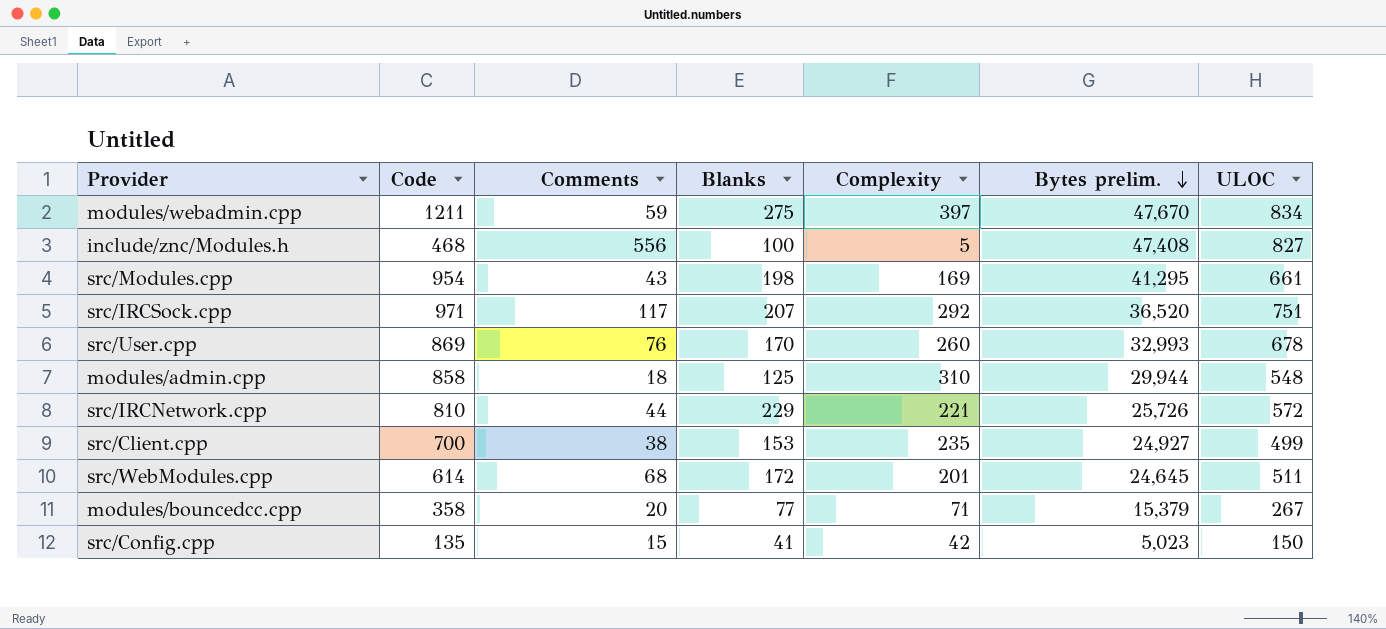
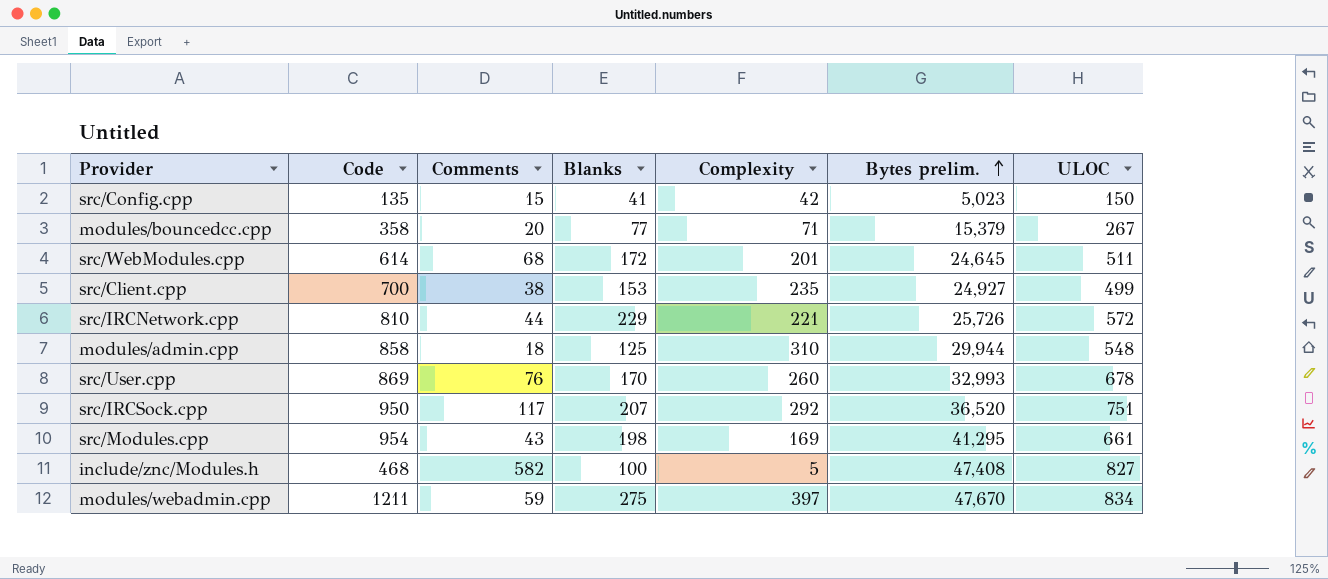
row order: Bytes prelim. descending -> Bytes prelim. ascending
src/IRCSock.cpp | Code: 971 -> 950
include/znc/Modules.h | Comments: 556 -> 582

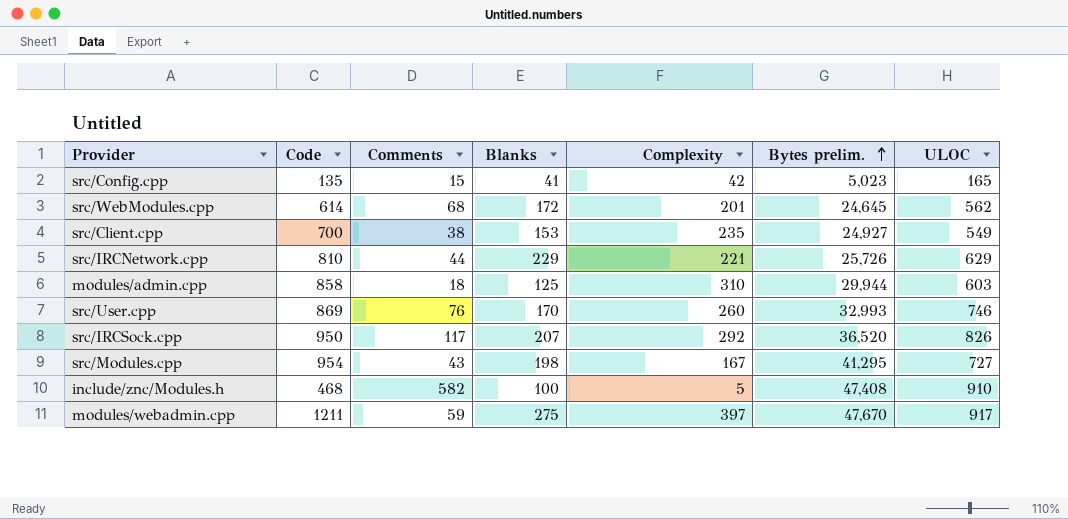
row modules/bouncedcc.cpp: 358 | 20 | 77 | 71 | 15,379 | 267 -> none
src/Config.cpp | ULOC: 150 -> 165
src/WebModules.cpp | ULOC: 511 -> 562
src/Client.cpp | ULOC: 499 -> 549
src/IRCNetwork.cpp | ULOC: 572 -> 629
modules/admin.cpp | ULOC: 548 -> 603
src/User.cpp | ULOC: 678 -> 746
src/IRCSock.cpp | ULOC: 751 -> 826
src/Modules.cpp | Complexity: 169 -> 167
src/Modules.cpp | ULOC: 661 -> 727
include/znc/Modules.h | ULOC: 827 -> 910
modules/webadmin.cpp | ULOC: 834 -> 917

